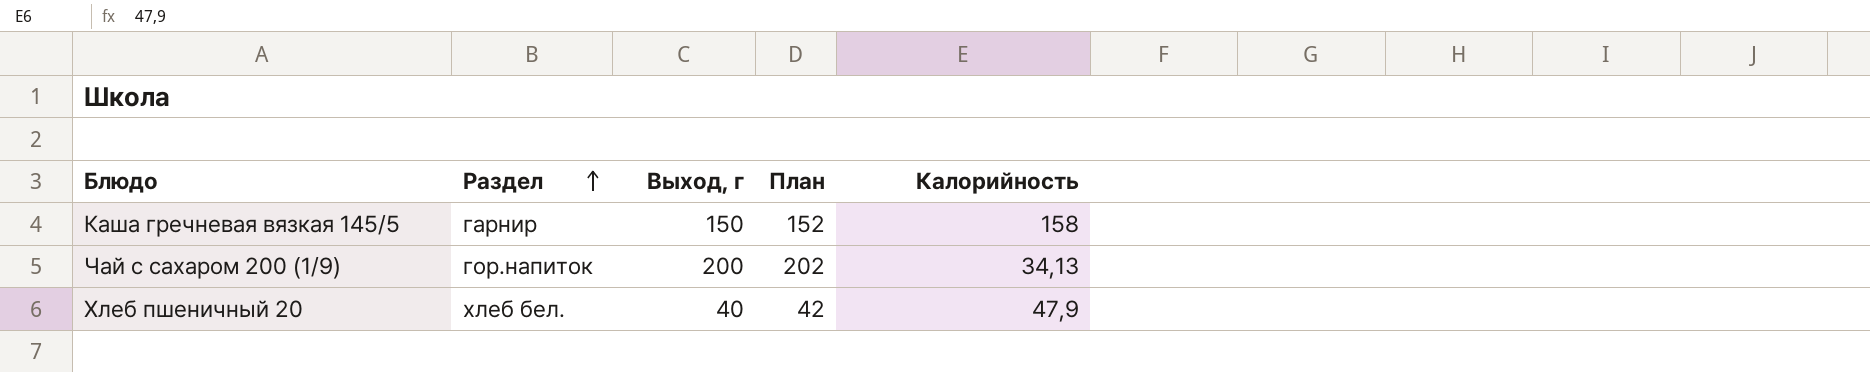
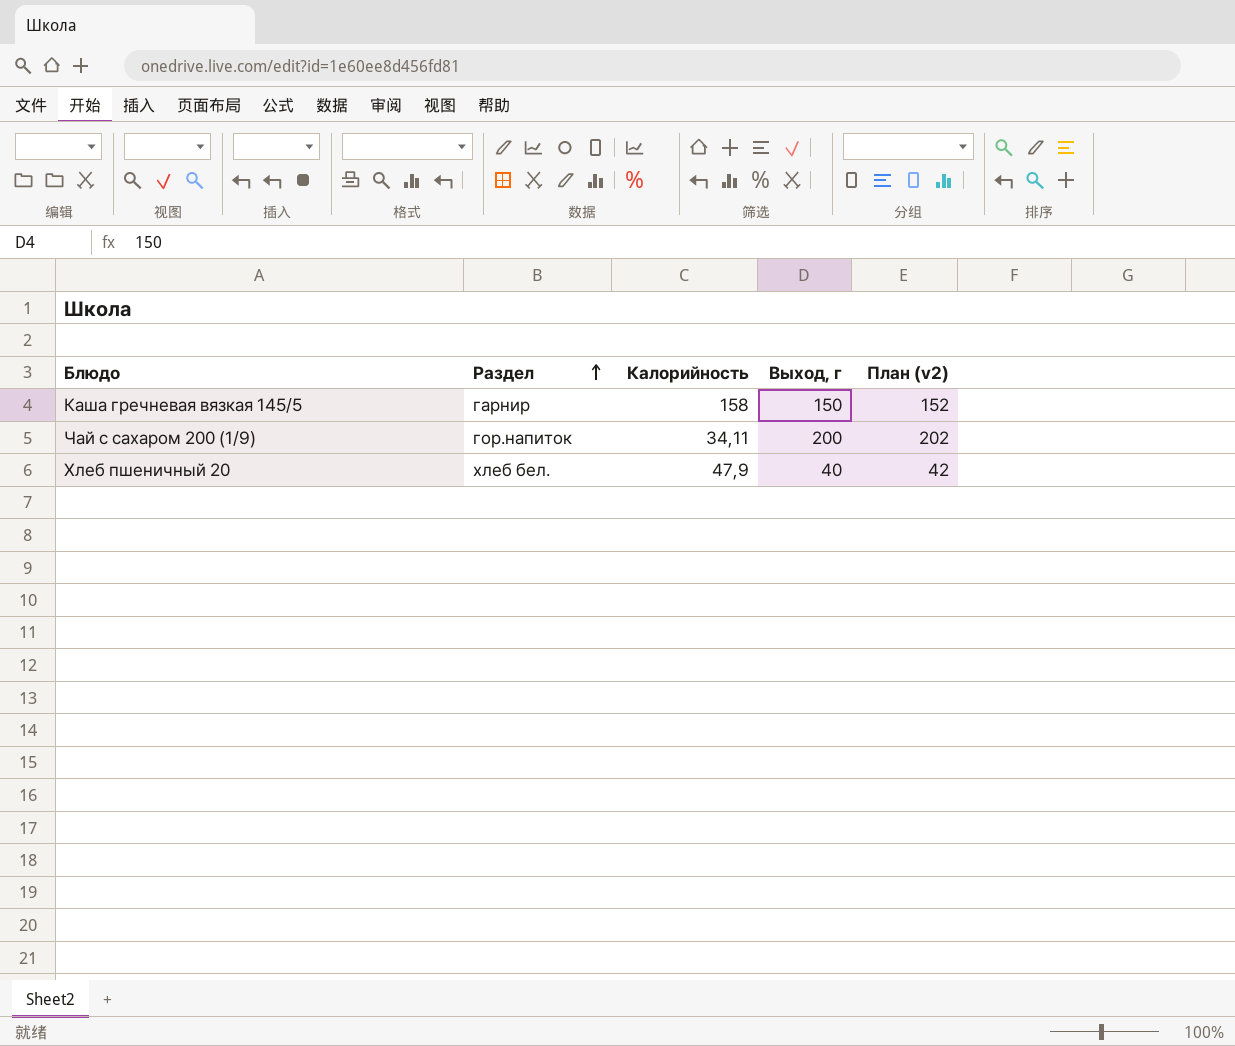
column Калорийность | position: 5 -> 3
column name: План -> План (v2)
Чай с сахаром 200 (1/9) | Калорийность: 34,13 -> 34,11

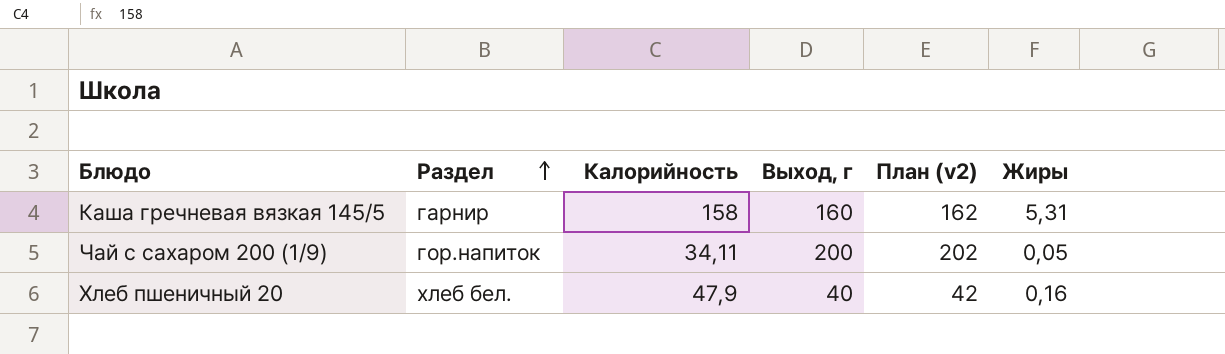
column Жиры | position: none -> 6
Каша гречневая вязкая 145/5 | Выход, г: 150 -> 160
Каша гречневая вязкая 145/5 | План (v2): 152 -> 162

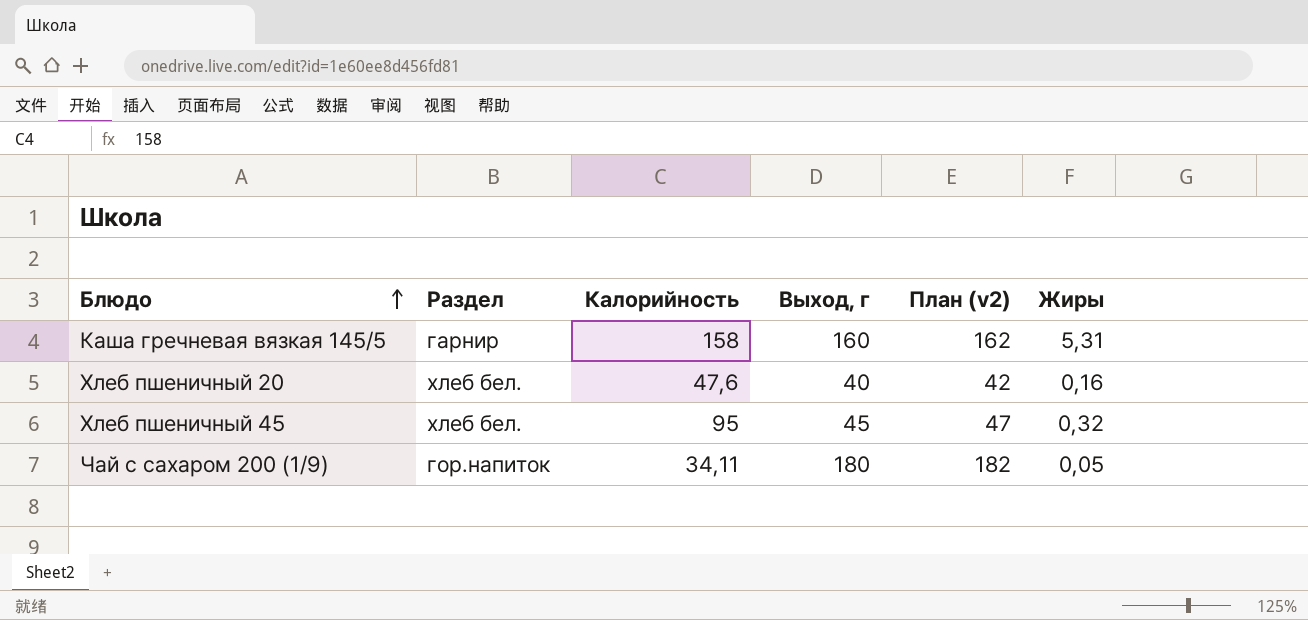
row order: Раздел ascending -> Блюдо ascending
Хлеб пшеничный 20 | Калорийность: 47,9 -> 47,6
row Хлеб пшеничный 45: none -> хлеб бел. | 95 | 45 | 47 | 0,32
Чай с сахаром 200 (1/9) | Выход, г: 200 -> 180
Чай с сахаром 200 (1/9) | План (v2): 202 -> 182

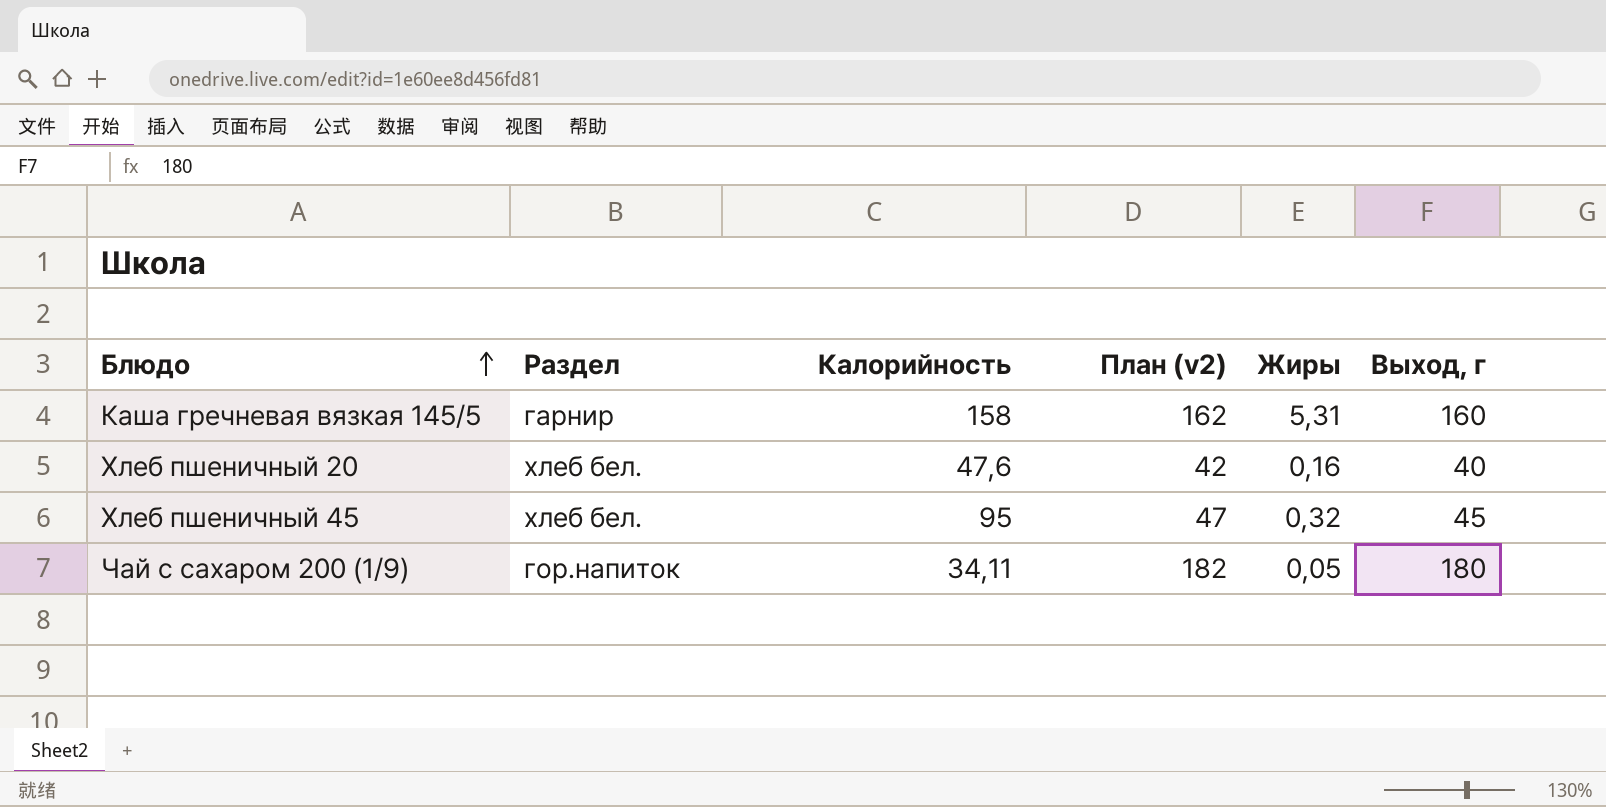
column Выход, г | position: 4 -> 6

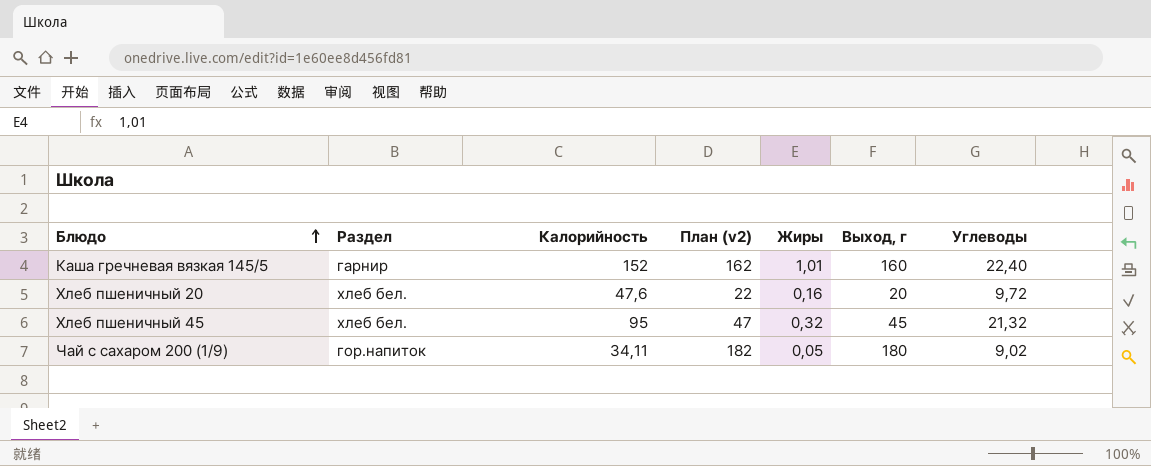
column Углеводы | position: none -> 7
Каша гречневая вязкая 145/5 | Калорийность: 158 -> 152
Каша гречневая вязкая 145/5 | Жиры: 5,31 -> 1,01
Хлеб пшеничный 20 | План (v2): 42 -> 22
Хлеб пшеничный 20 | Выход, г: 40 -> 20

